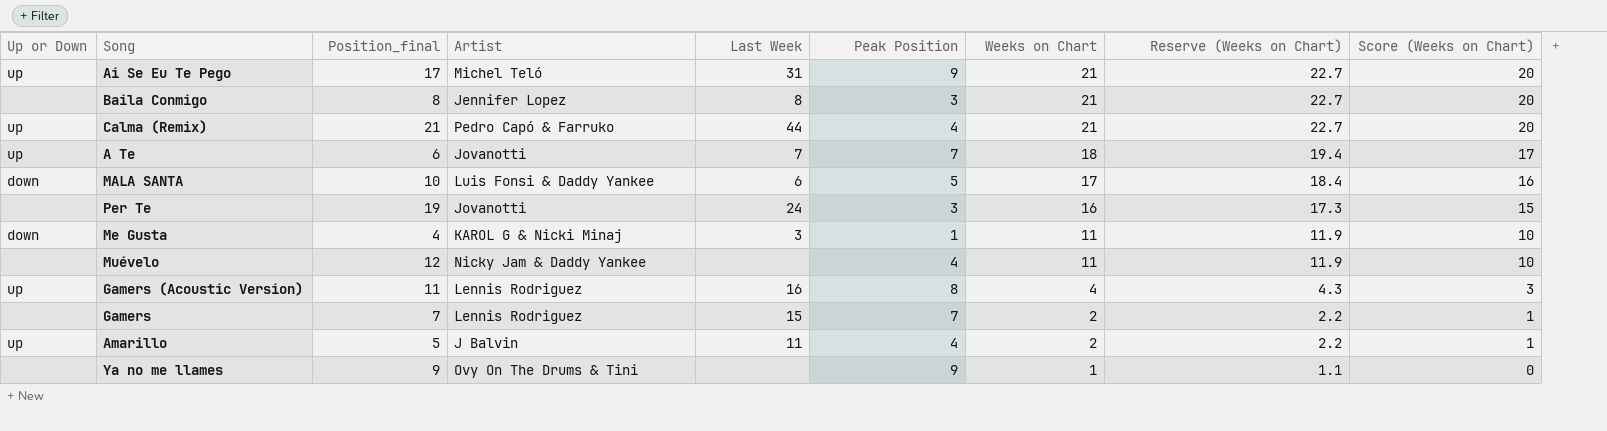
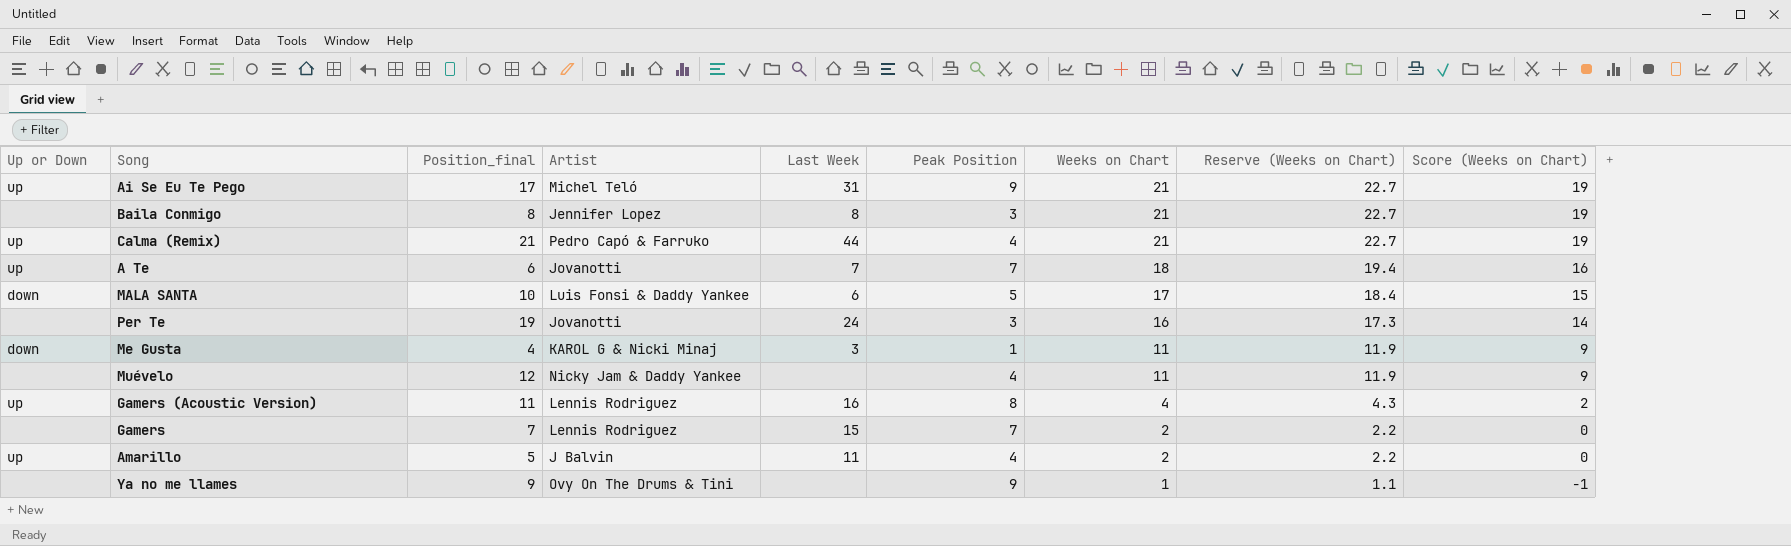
column Score (Weeks on Chart) | formula: [Weeks on Chart] - 1 -> [Weeks on Chart] - 2

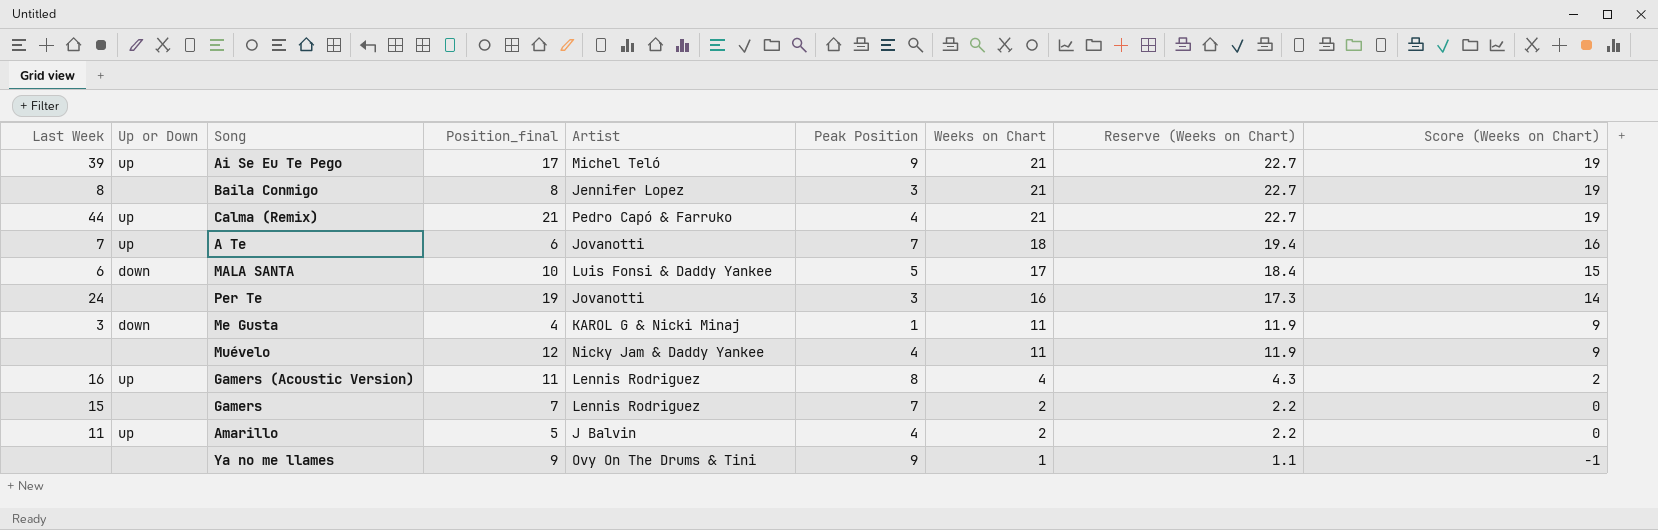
column Last Week | position: 5 -> 1
Ai Se Eu Te Pego | Last Week: 31 -> 39

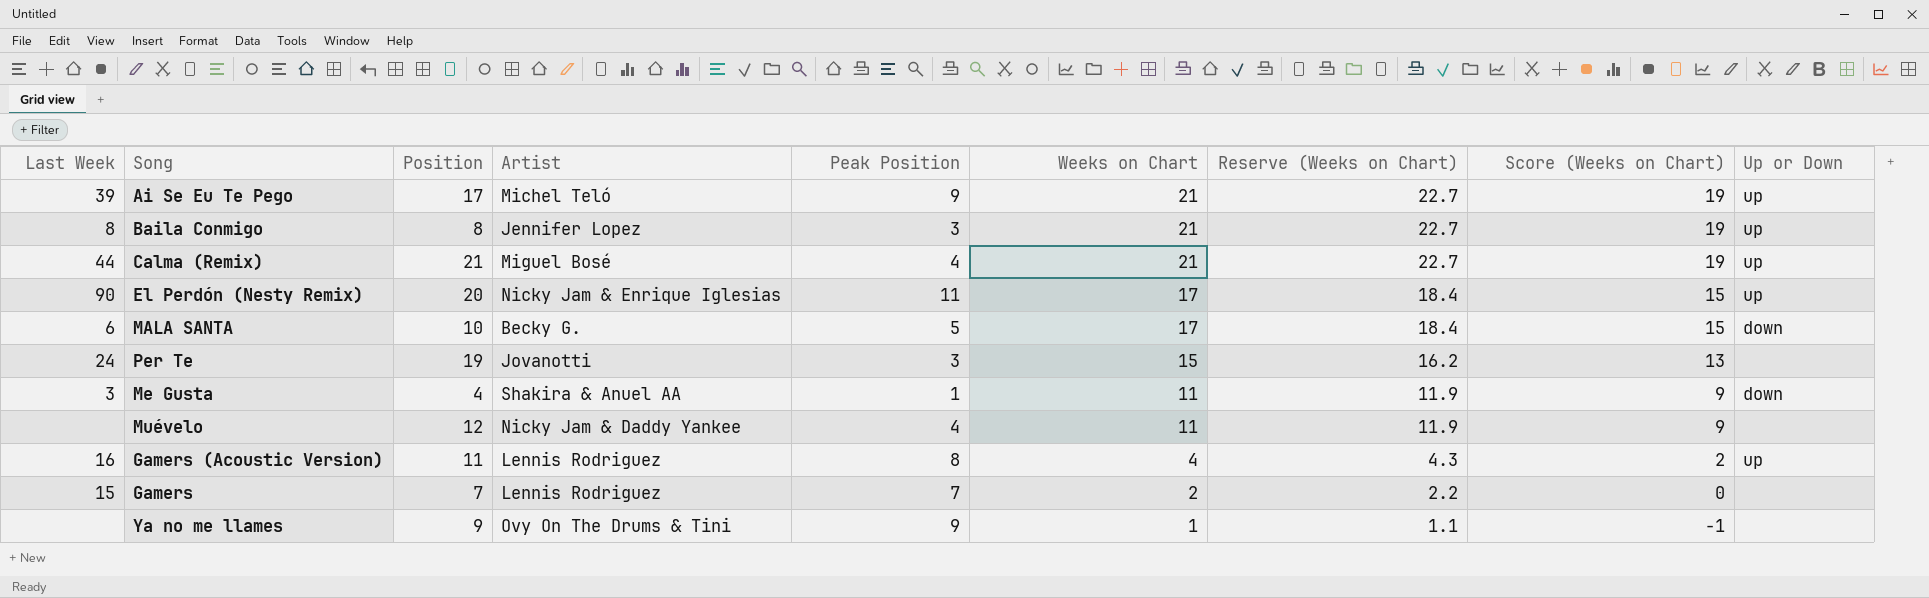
column name: Position_final -> Position
column Up or Down | position: 2 -> 9
row A Te: 7 | up | 6 | Jovanotti | 7 | 18 | 19.4 | 16 -> none
row Amarillo: 11 | up | 5 | J Balvin | 4 | 2 | 2.2 | 0 -> none
Baila Conmigo | Up or Down: none -> up
Calma (Remix) | Artist: Pedro Capó & Farruko -> Miguel Bosé
row El Perdón (Nesty Remix): none -> 90 | 20 | Nicky Jam & Enrique Iglesias | 11 | 17 | 18.4 | 15 | up
MALA SANTA | Artist: Luis Fonsi & Daddy Yankee -> Becky G.
Per Te | Weeks on Chart: 16 -> 15
Per Te | Reserve (Weeks on Chart): 17.3 -> 16.2
Per Te | Score (Weeks on Chart): 14 -> 13
Me Gusta | Artist: KAROL G & Nicki Minaj -> Shakira & Anuel AA

